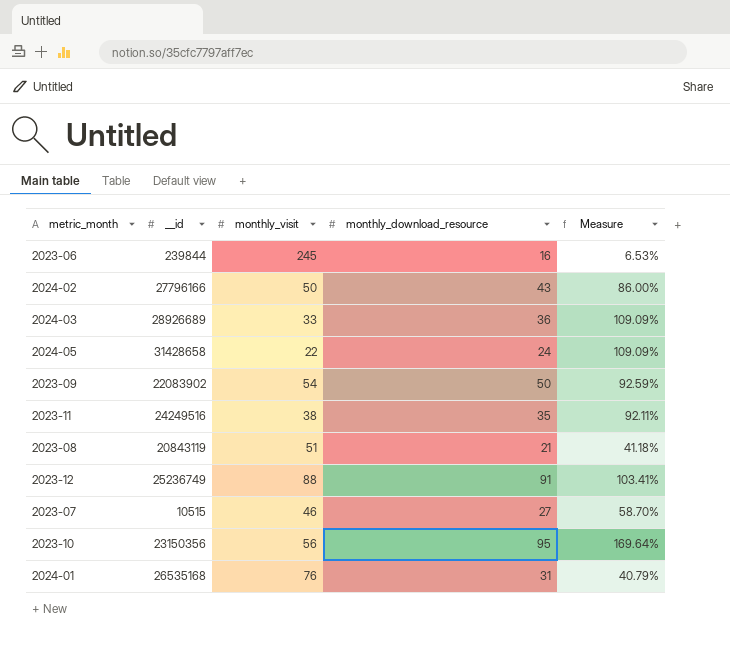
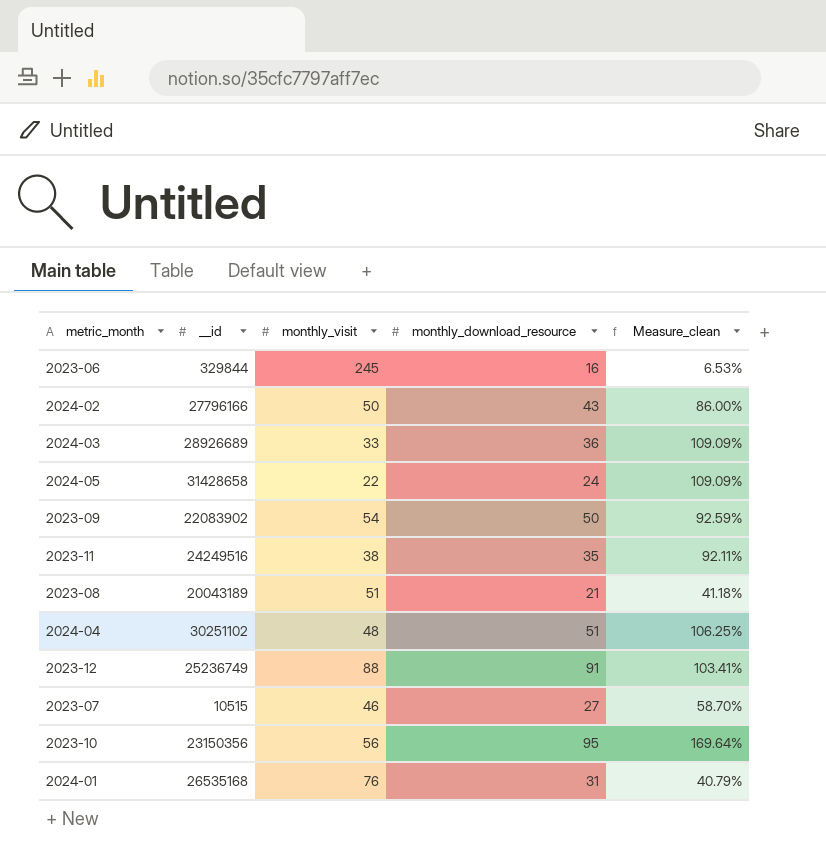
column name: Measure -> Measure_clean
2023-06 | __id: 239844 -> 329844
2023-08 | __id: 20843119 -> 20043189
row 2024-04: none -> 30251102 | 48 | 51 | 106.25%

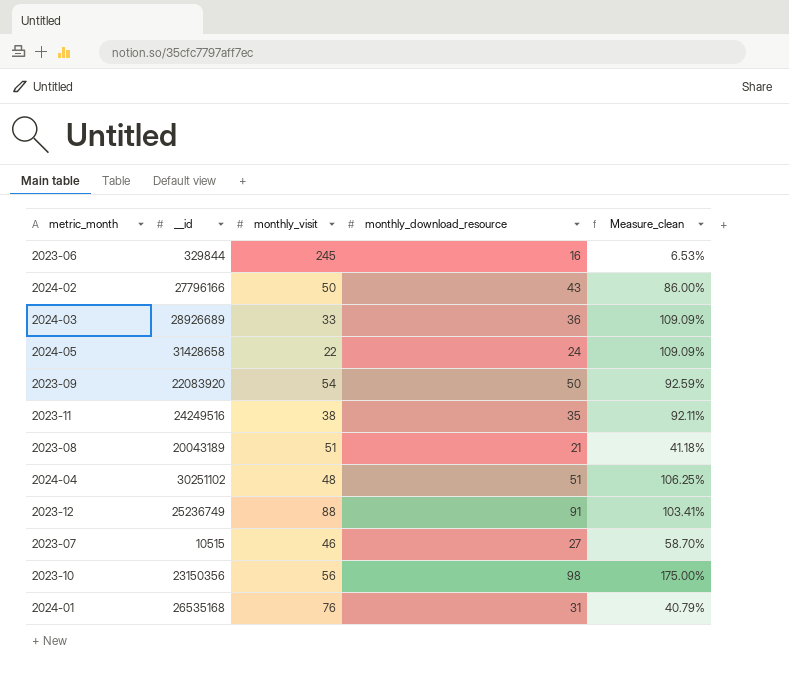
2023-09 | __id: 22083902 -> 22083920
2023-10 | monthly_download_resource: 95 -> 98
2023-10 | Measure_clean: 169.64% -> 175.00%

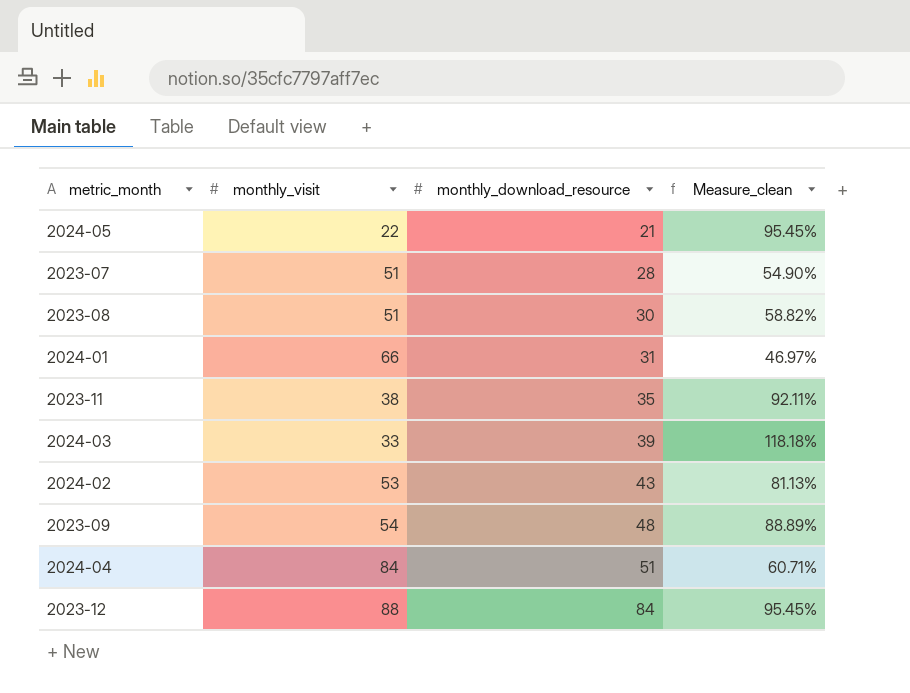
row order: none -> monthly_download_resource ascending
column __id | position: 2 -> none
row 2023-06: 329844 | 245 | 16 | 6.53% -> none
row 2023-10: 23150356 | 56 | 98 | 175.00% -> none
2024-05 | monthly_download_resource: 24 -> 21
2024-05 | Measure_clean: 109.09% -> 95.45%
2023-07 | monthly_visit: 46 -> 51
2023-07 | monthly_download_resource: 27 -> 28
2023-07 | Measure_clean: 58.70% -> 54.90%
2023-08 | monthly_download_resource: 21 -> 30
2023-08 | Measure_clean: 41.18% -> 58.82%
2024-01 | monthly_visit: 76 -> 66
2024-01 | Measure_clean: 40.79% -> 46.97%
2024-03 | monthly_download_resource: 36 -> 39
2024-03 | Measure_clean: 109.09% -> 118.18%
2024-02 | monthly_visit: 50 -> 53
2024-02 | Measure_clean: 86.00% -> 81.13%
2023-09 | monthly_download_resource: 50 -> 48
2023-09 | Measure_clean: 92.59% -> 88.89%
2024-04 | monthly_visit: 48 -> 84
2024-04 | Measure_clean: 106.25% -> 60.71%
2023-12 | monthly_download_resource: 91 -> 84
2023-12 | Measure_clean: 103.41% -> 95.45%

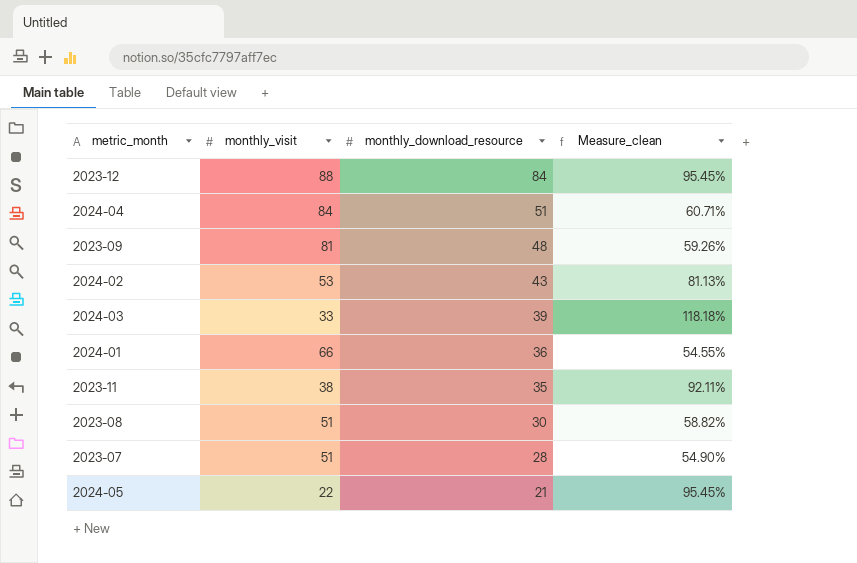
row order: monthly_download_resource ascending -> monthly_download_resource descending
2023-09 | monthly_visit: 54 -> 81
2023-09 | Measure_clean: 88.89% -> 59.26%
2024-01 | monthly_download_resource: 31 -> 36
2024-01 | Measure_clean: 46.97% -> 54.55%

